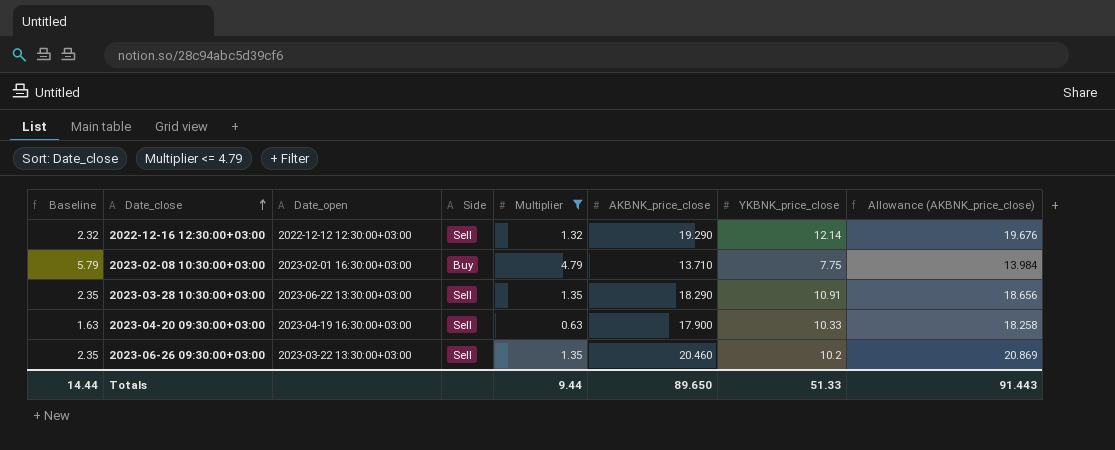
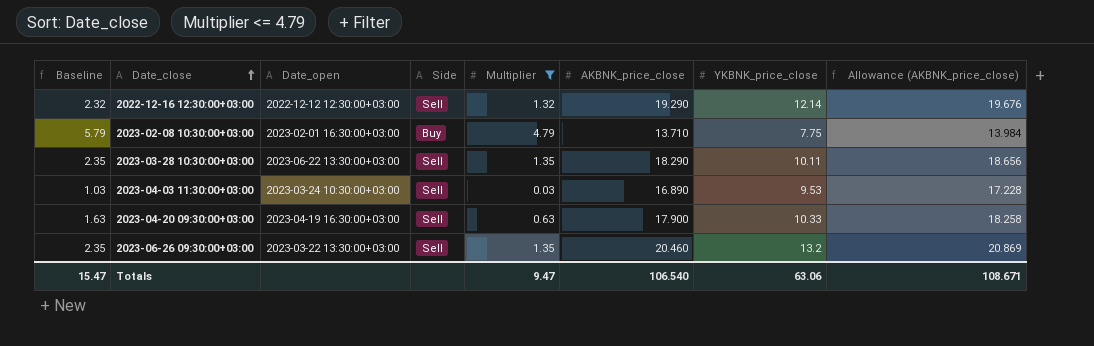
2023-03-28 10:30:00+03:00 | YKBNK_price_close: 10.91 -> 10.11
row 2023-04-03 11:30:00+03:00: none -> 1.03 | 2023-03-24 10:30:00+03:00 | Sell | 0.03 | 16.890 | 9.53 | 17.228
2023-06-26 09:30:00+03:00 | YKBNK_price_close: 10.2 -> 13.2
Totals | Baseline: 14.44 -> 15.47
Totals | Multiplier: 9.44 -> 9.47
Totals | AKBNK_price_close: 89.650 -> 106.540
Totals | YKBNK_price_close: 51.33 -> 63.06
Totals | Allowance (AKBNK_price_close): 91.443 -> 108.671

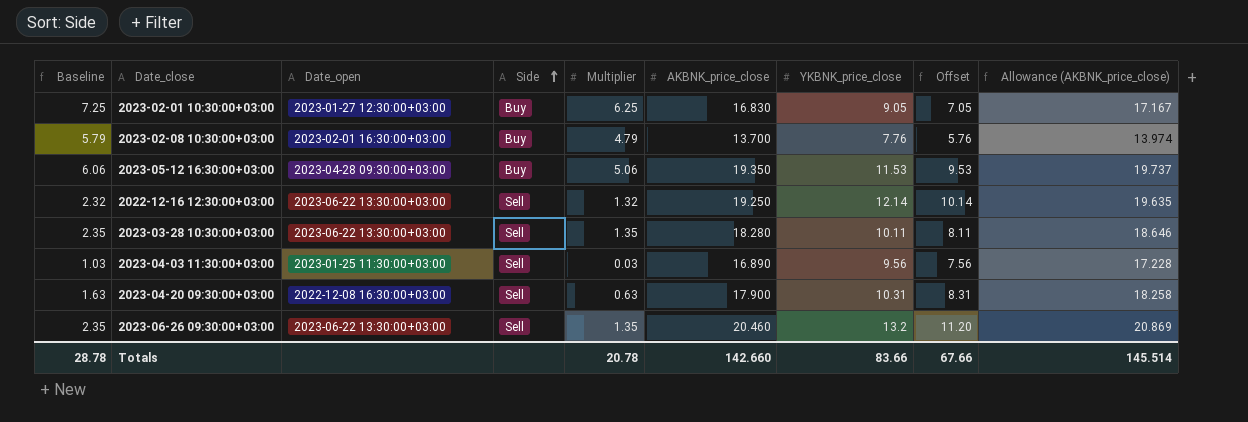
filter: Multiplier <= 4.79 -> none
row order: Date_close ascending -> Side ascending
column Offset | formula: none -> [YKBNK_price_close] - 2
2023-02-08 10:30:00+03:00 | AKBNK_price_close: 13.710 -> 13.700
2023-02-08 10:30:00+03:00 | YKBNK_price_close: 7.75 -> 7.76
2023-02-08 10:30:00+03:00 | Allowance (AKBNK_price_close): 13.984 -> 13.974
2022-12-16 12:30:00+03:00 | Date_open: 2022-12-12 12:30:00+03:00 -> 2023-06-22 13:30:00+03:00
2022-12-16 12:30:00+03:00 | AKBNK_price_close: 19.290 -> 19.250
2022-12-16 12:30:00+03:00 | Allowance (AKBNK_price_close): 19.676 -> 19.635
2023-03-28 10:30:00+03:00 | AKBNK_price_close: 18.290 -> 18.280
2023-03-28 10:30:00+03:00 | Allowance (AKBNK_price_close): 18.656 -> 18.646
2023-04-03 11:30:00+03:00 | Date_open: 2023-03-24 10:30:00+03:00 -> 2023-01-25 11:30:00+03:00
2023-04-03 11:30:00+03:00 | YKBNK_price_close: 9.53 -> 9.56
2023-04-20 09:30:00+03:00 | Date_open: 2023-04-19 16:30:00+03:00 -> 2022-12-08 16:30:00+03:00
2023-04-20 09:30:00+03:00 | YKBNK_price_close: 10.33 -> 10.31
2023-06-26 09:30:00+03:00 | Date_open: 2023-03-22 13:30:00+03:00 -> 2023-06-22 13:30:00+03:00
Totals | Baseline: 15.47 -> 28.78
Totals | Multiplier: 9.47 -> 20.78
Totals | AKBNK_price_close: 106.540 -> 142.660
Totals | YKBNK_price_close: 63.06 -> 83.66
Totals | Allowance (AKBNK_price_close): 108.671 -> 145.514

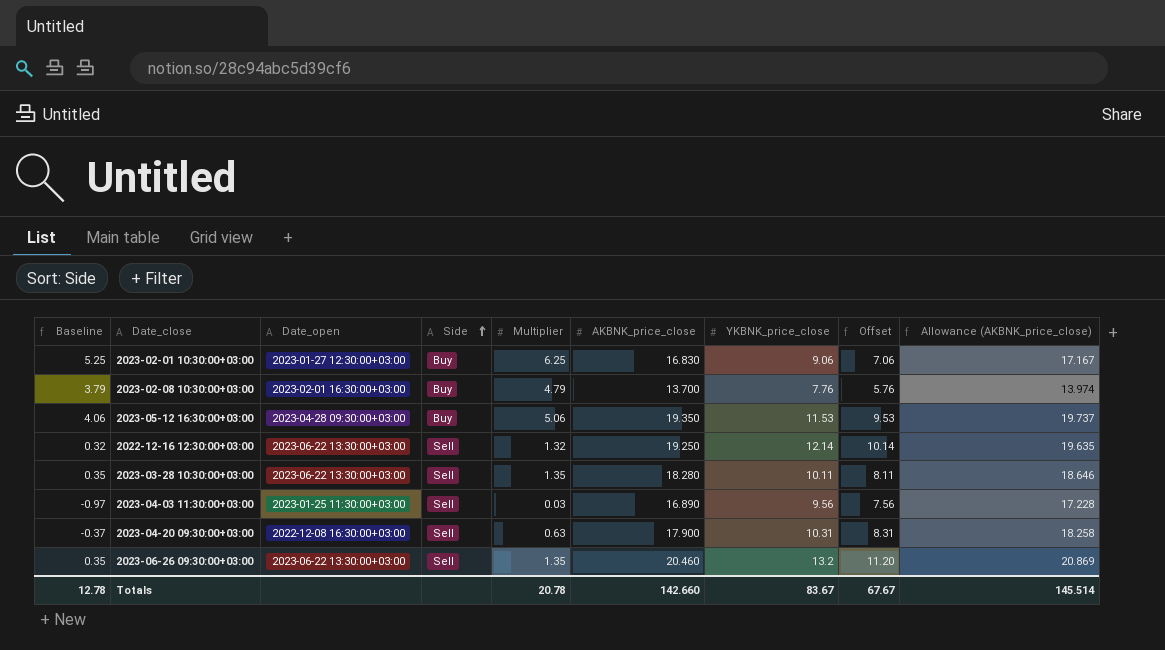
column Baseline | formula: [Multiplier] + 1 -> [Multiplier] - 1
2023-02-01 10:30:00+03:00 | YKBNK_price_close: 9.05 -> 9.06
2023-02-01 10:30:00+03:00 | Offset: 7.05 -> 7.06
Totals | Baseline: 28.78 -> 12.78
Totals | YKBNK_price_close: 83.66 -> 83.67
Totals | Offset: 67.66 -> 67.67

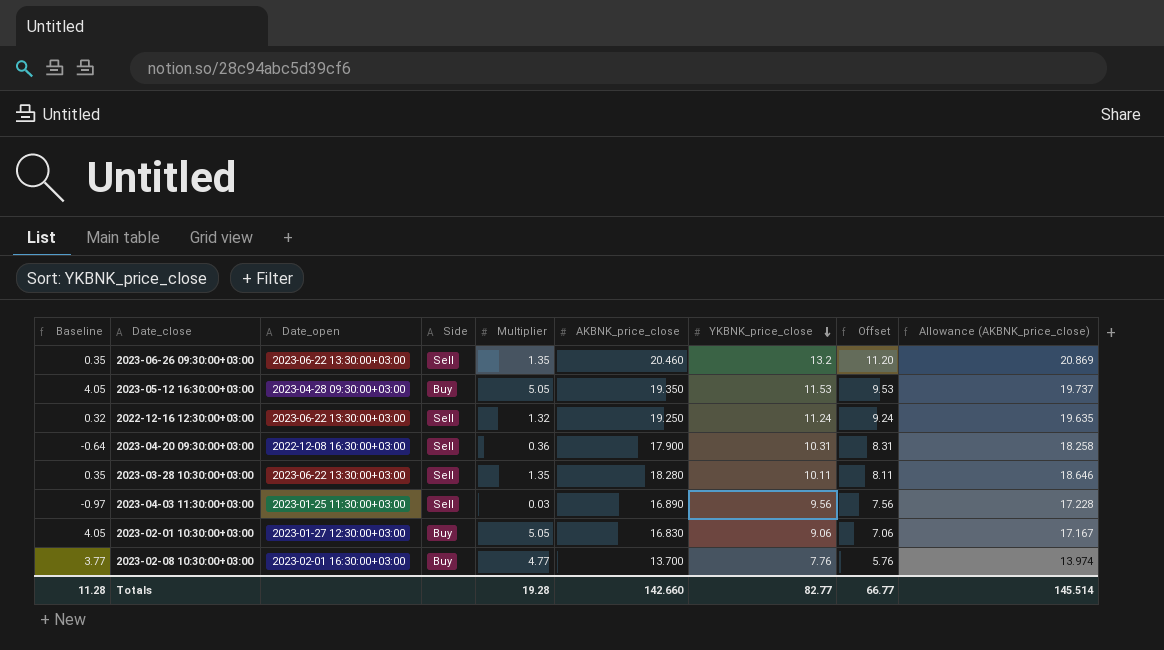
row order: Side ascending -> YKBNK_price_close descending
2023-05-12 16:30:00+03:00 | Baseline: 4.06 -> 4.05
2023-05-12 16:30:00+03:00 | Multiplier: 5.06 -> 5.05
2022-12-16 12:30:00+03:00 | YKBNK_price_close: 12.14 -> 11.24
2022-12-16 12:30:00+03:00 | Offset: 10.14 -> 9.24
2023-04-20 09:30:00+03:00 | Baseline: -0.37 -> -0.64
2023-04-20 09:30:00+03:00 | Multiplier: 0.63 -> 0.36
2023-02-01 10:30:00+03:00 | Baseline: 5.25 -> 4.05
2023-02-01 10:30:00+03:00 | Multiplier: 6.25 -> 5.05
2023-02-08 10:30:00+03:00 | Baseline: 3.79 -> 3.77
2023-02-08 10:30:00+03:00 | Multiplier: 4.79 -> 4.77
Totals | Baseline: 12.78 -> 11.28
Totals | Multiplier: 20.78 -> 19.28
Totals | YKBNK_price_close: 83.67 -> 82.77
Totals | Offset: 67.67 -> 66.77

